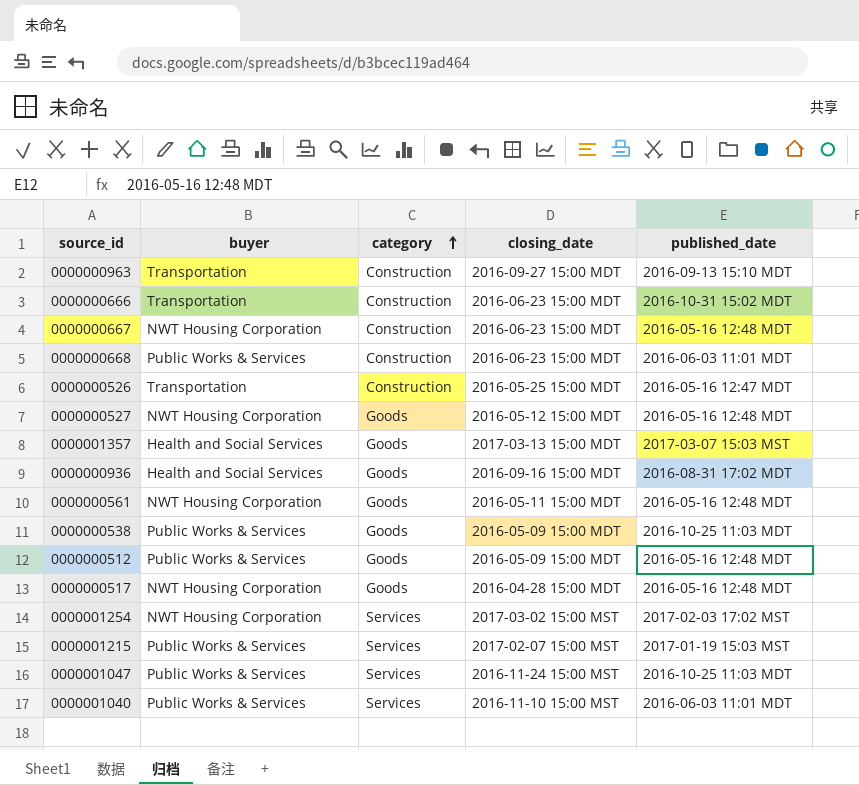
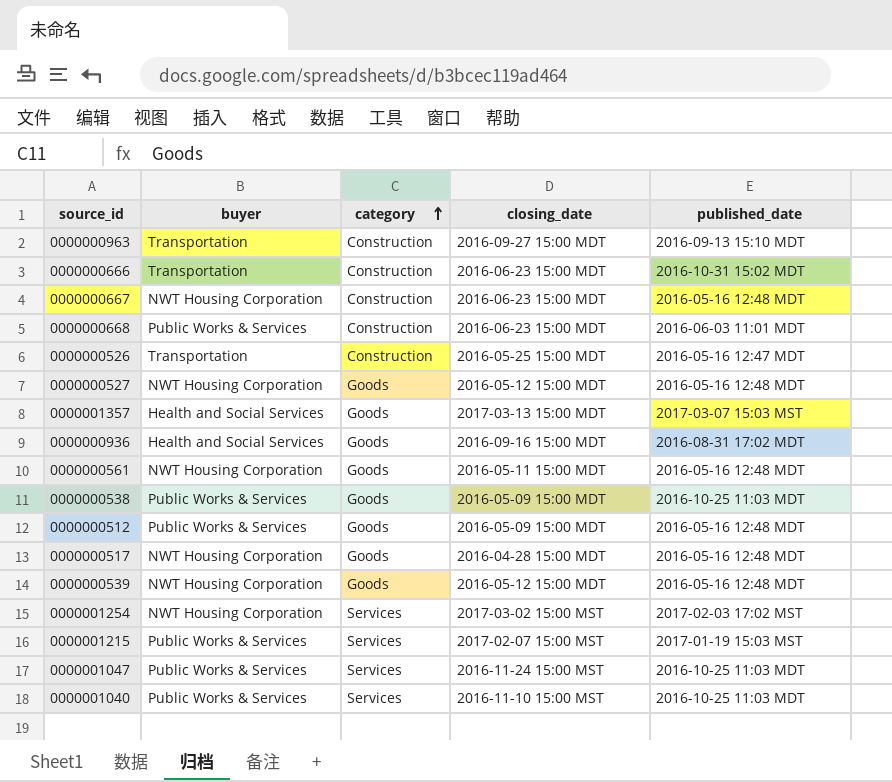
row 0000000539: none -> NWT Housing Corporation | Goods | 2016-05-12 15:00 MDT | 2016-05-16 12:48 MDT
0000001040 | published_date: 2016-06-03 11:01 MDT -> 2016-10-25 11:03 MDT

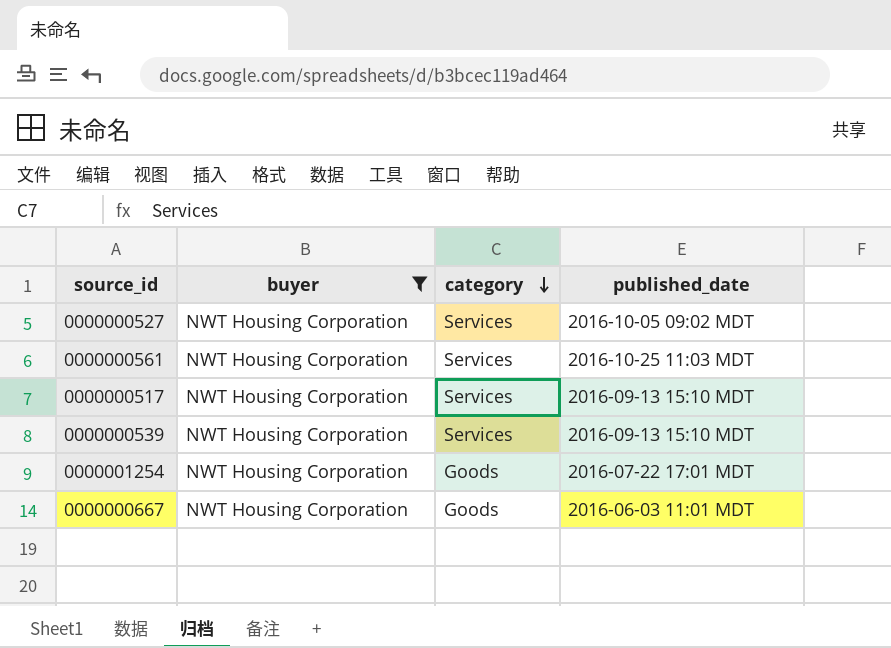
filter: none -> buyer = NWT Housing Corporation
row order: category ascending -> category descending
column closing_date | position: 4 -> none
0000000527 | category: Goods -> Services
0000000527 | published_date: 2016-05-16 12:48 MDT -> 2016-10-05 09:02 MDT
0000000561 | category: Goods -> Services
0000000561 | published_date: 2016-05-16 12:48 MDT -> 2016-10-25 11:03 MDT
0000000517 | category: Goods -> Services
0000000517 | published_date: 2016-05-16 12:48 MDT -> 2016-09-13 15:10 MDT
0000000539 | category: Goods -> Services
0000000539 | published_date: 2016-05-16 12:48 MDT -> 2016-09-13 15:10 MDT
0000001254 | category: Services -> Goods
0000001254 | published_date: 2017-02-03 17:02 MST -> 2016-07-22 17:01 MDT
0000000667 | category: Construction -> Goods
0000000667 | published_date: 2016-05-16 12:48 MDT -> 2016-06-03 11:01 MDT

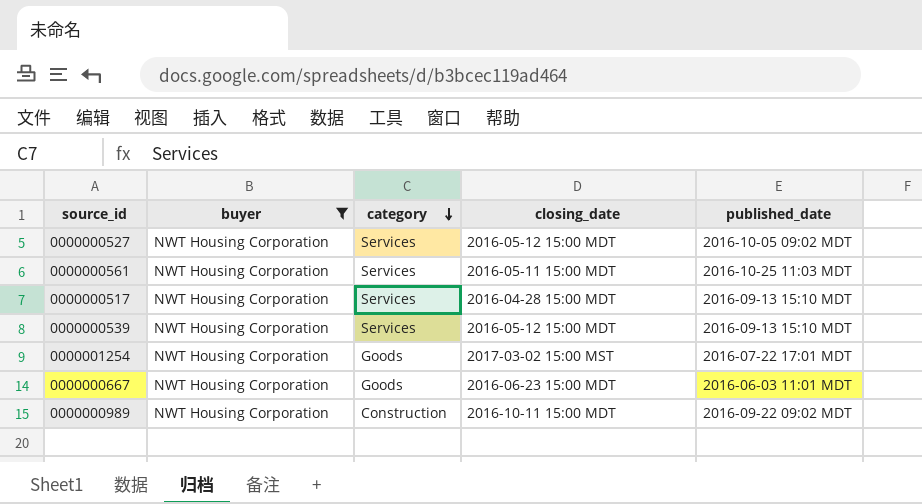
column closing_date | position: none -> 4
row 0000000989: none -> NWT Housing Corporation | Construction | 2016-10-11 15:00 MDT | 2016-09-22 09:02 MDT

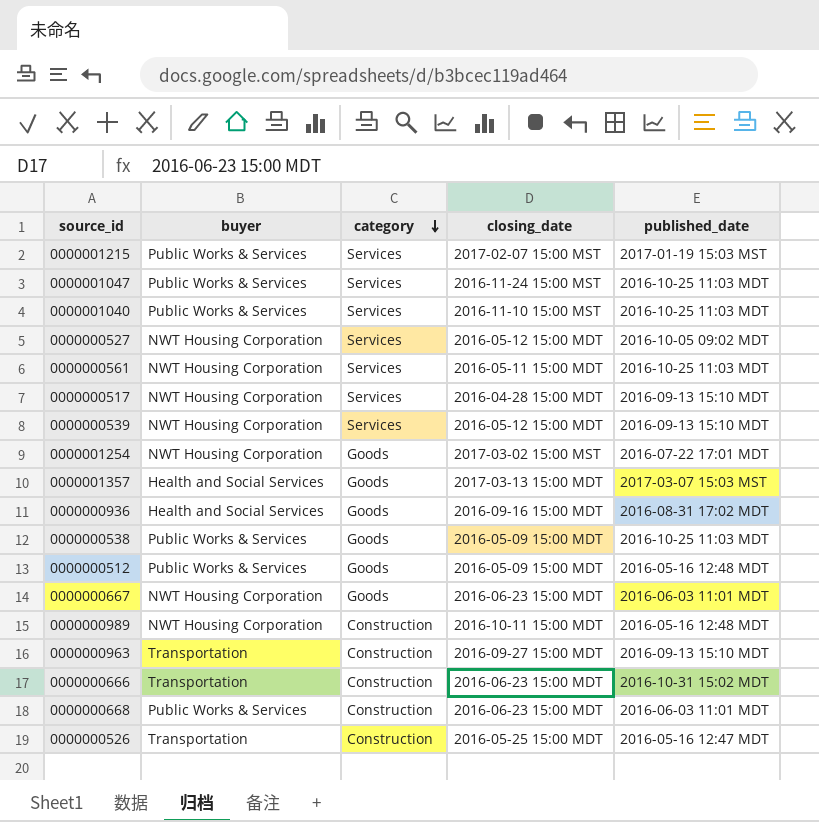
filter: buyer = NWT Housing Corporation -> none
0000000989 | published_date: 2016-09-22 09:02 MDT -> 2016-05-16 12:48 MDT

